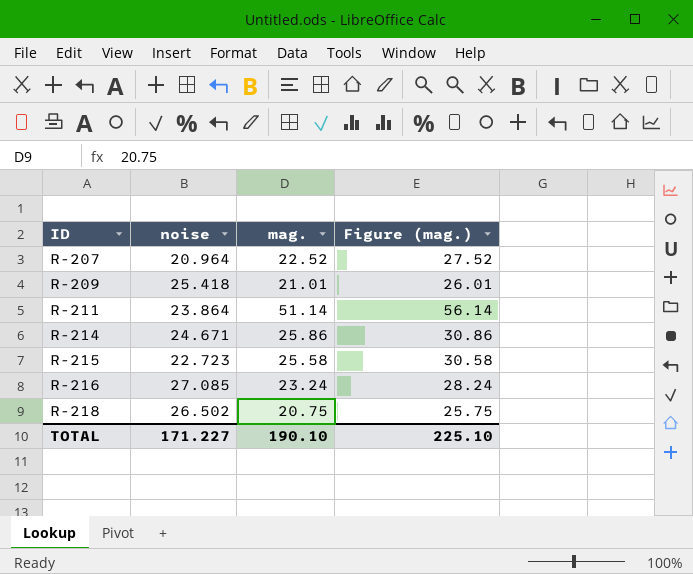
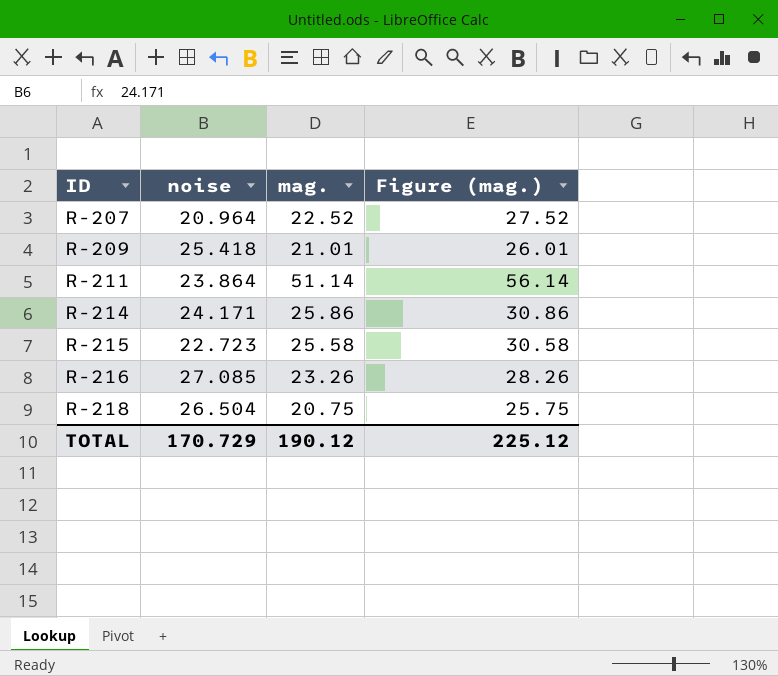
R-214 | noise: 24.671 -> 24.171
R-216 | mag.: 23.24 -> 23.26
R-216 | Figure (mag.): 28.24 -> 28.26
R-218 | noise: 26.502 -> 26.504
TOTAL | noise: 171.227 -> 170.729
TOTAL | mag.: 190.10 -> 190.12
TOTAL | Figure (mag.): 225.10 -> 225.12

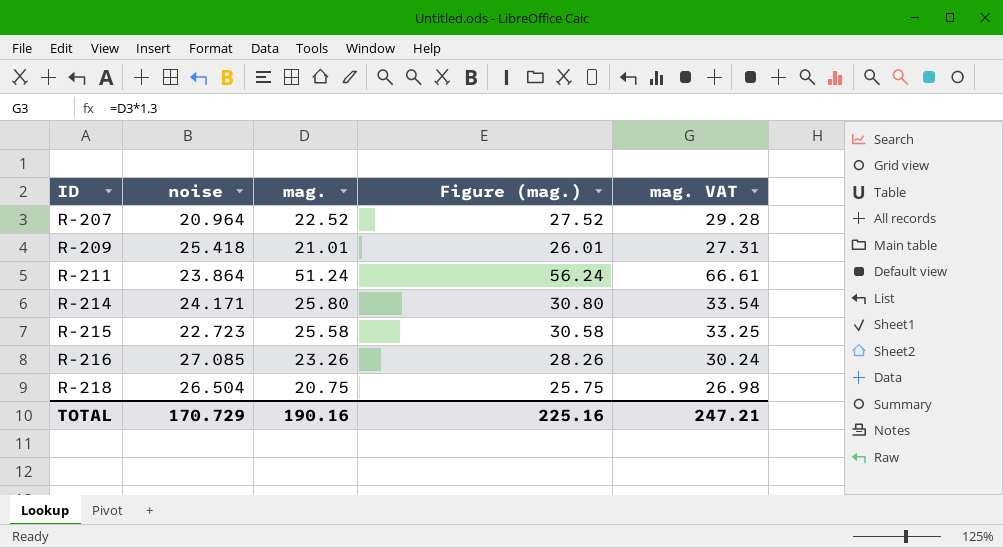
column mag. VAT | formula: none -> [mag.] * 1.3
R-211 | mag.: 51.14 -> 51.24
R-211 | Figure (mag.): 56.14 -> 56.24
R-214 | mag.: 25.86 -> 25.80
R-214 | Figure (mag.): 30.86 -> 30.80
TOTAL | mag.: 190.12 -> 190.16
TOTAL | Figure (mag.): 225.12 -> 225.16

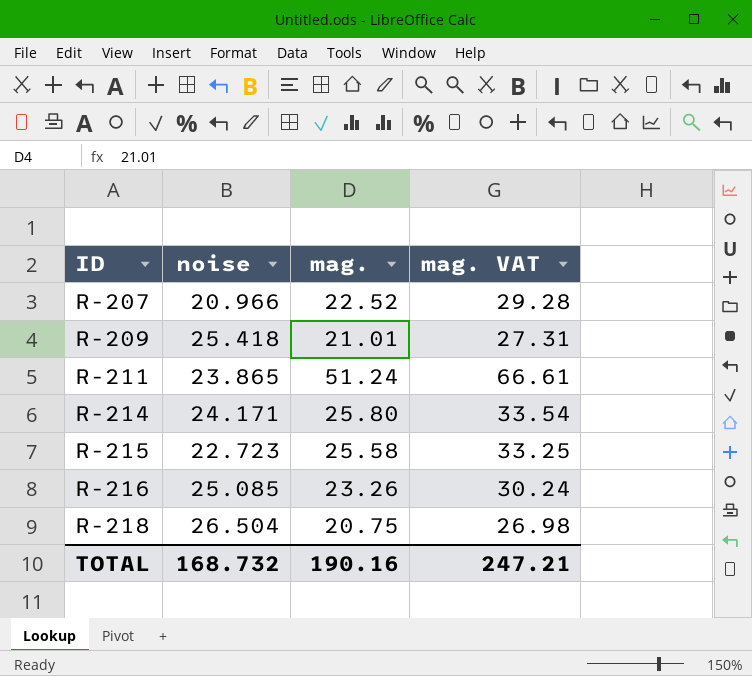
column Figure (mag.) | formula: [mag.] + 5 -> none
R-207 | noise: 20.964 -> 20.966
R-211 | noise: 23.864 -> 23.865
R-216 | noise: 27.085 -> 25.085
TOTAL | noise: 170.729 -> 168.732

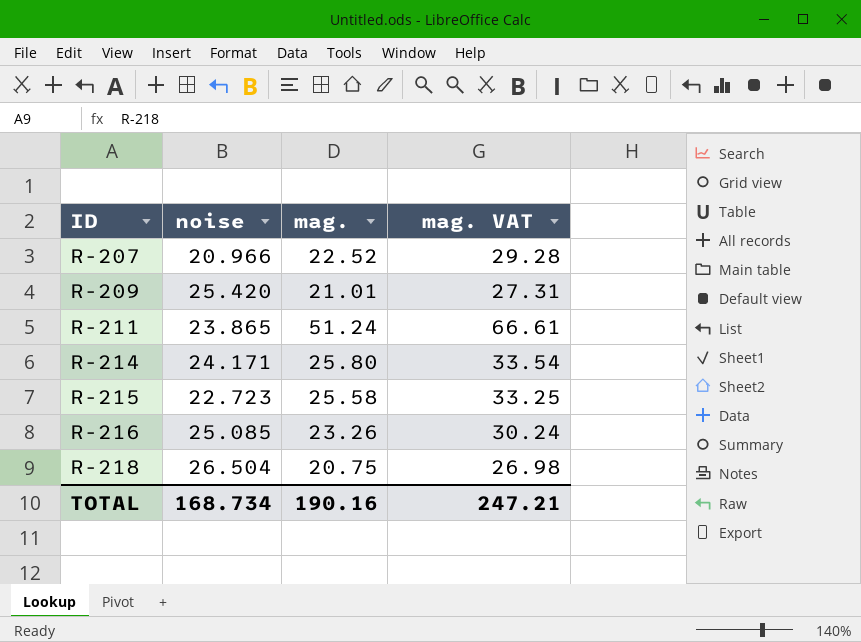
R-209 | noise: 25.418 -> 25.420
TOTAL | noise: 168.732 -> 168.734

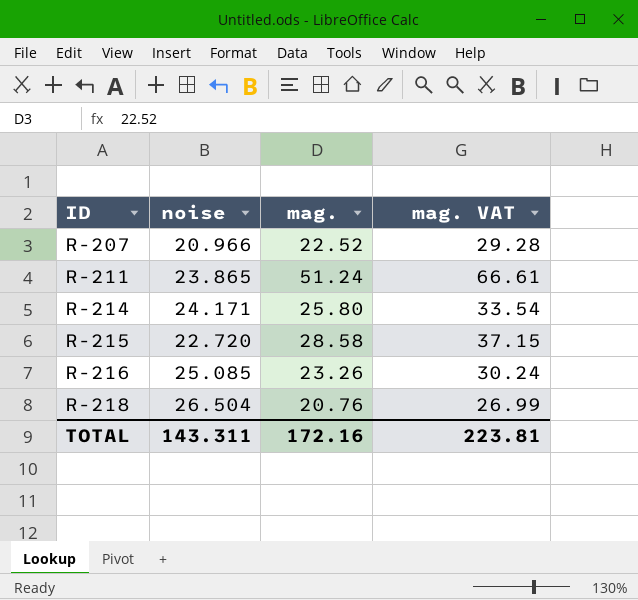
row R-209: 25.420 | 21.01 | 27.31 -> none
R-215 | noise: 22.723 -> 22.720
R-215 | mag.: 25.58 -> 28.58
R-215 | mag. VAT: 33.25 -> 37.15
R-218 | mag.: 20.75 -> 20.76
R-218 | mag. VAT: 26.98 -> 26.99
TOTAL | noise: 168.734 -> 143.311
TOTAL | mag.: 190.16 -> 172.16
TOTAL | mag. VAT: 247.21 -> 223.81

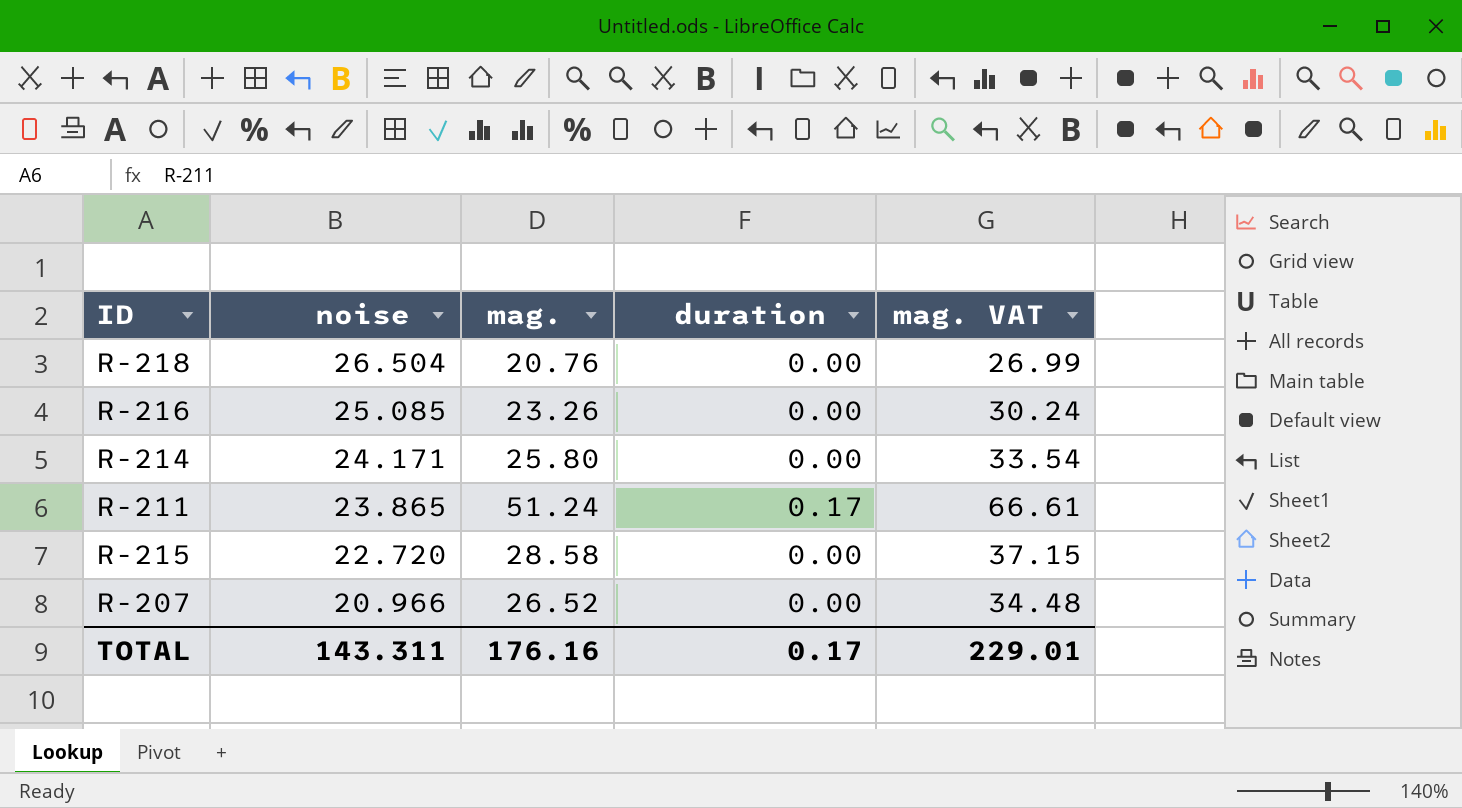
row order: ID ascending -> noise descending
column duration | position: none -> 4
R-207 | mag.: 22.52 -> 26.52
R-207 | mag. VAT: 29.28 -> 34.48
TOTAL | mag.: 172.16 -> 176.16
TOTAL | mag. VAT: 223.81 -> 229.01

